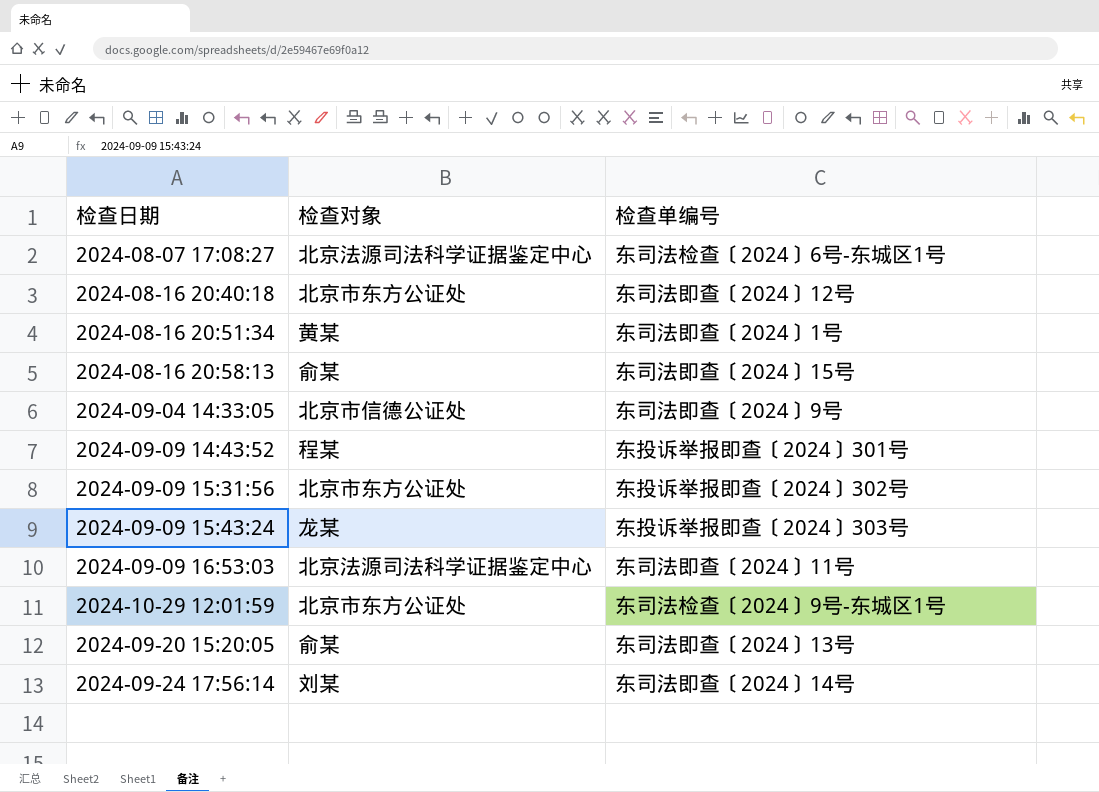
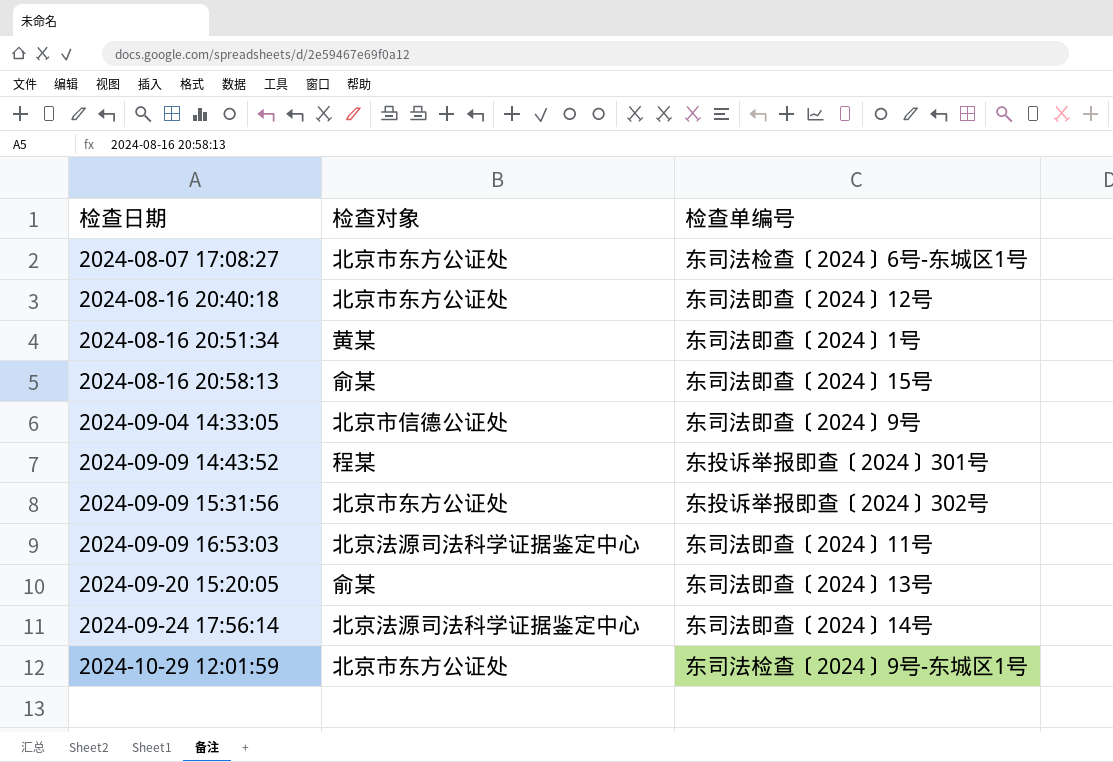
row order: none -> 检查日期 ascending
row 2024-09-09 15:43:24: 龙某 | 东投诉举报即查〔2024〕303号 -> none
2024-08-07 17:08:27 | 检查对象: 北京法源司法科学证据鉴定中心 -> 北京市东方公证处
2024-09-24 17:56:14 | 检查对象: 刘某 -> 北京法源司法科学证据鉴定中心

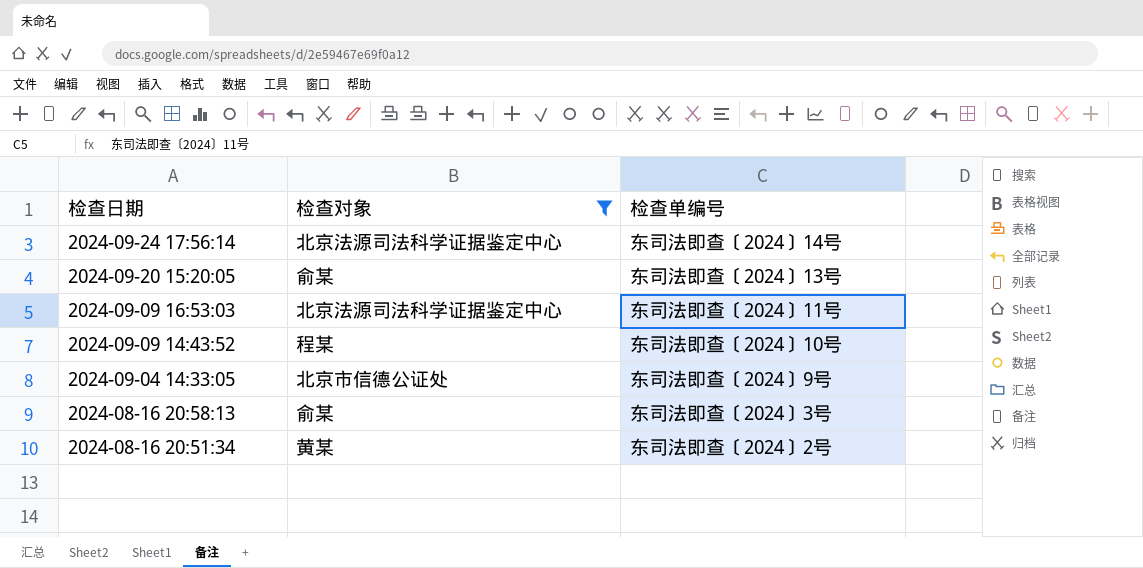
filter: none -> 检查对象 != 北京市东方公证处
row order: 检查日期 ascending -> 检查日期 descending
2024-09-09 14:43:52 | 检查单编号: 东投诉举报即查〔2024〕301号 -> 东司法即查〔2024〕10号
2024-08-16 20:58:13 | 检查单编号: 东司法即查〔2024〕15号 -> 东司法即查〔2024〕3号
2024-08-16 20:51:34 | 检查单编号: 东司法即查〔2024〕1号 -> 东司法即查〔2024〕2号

